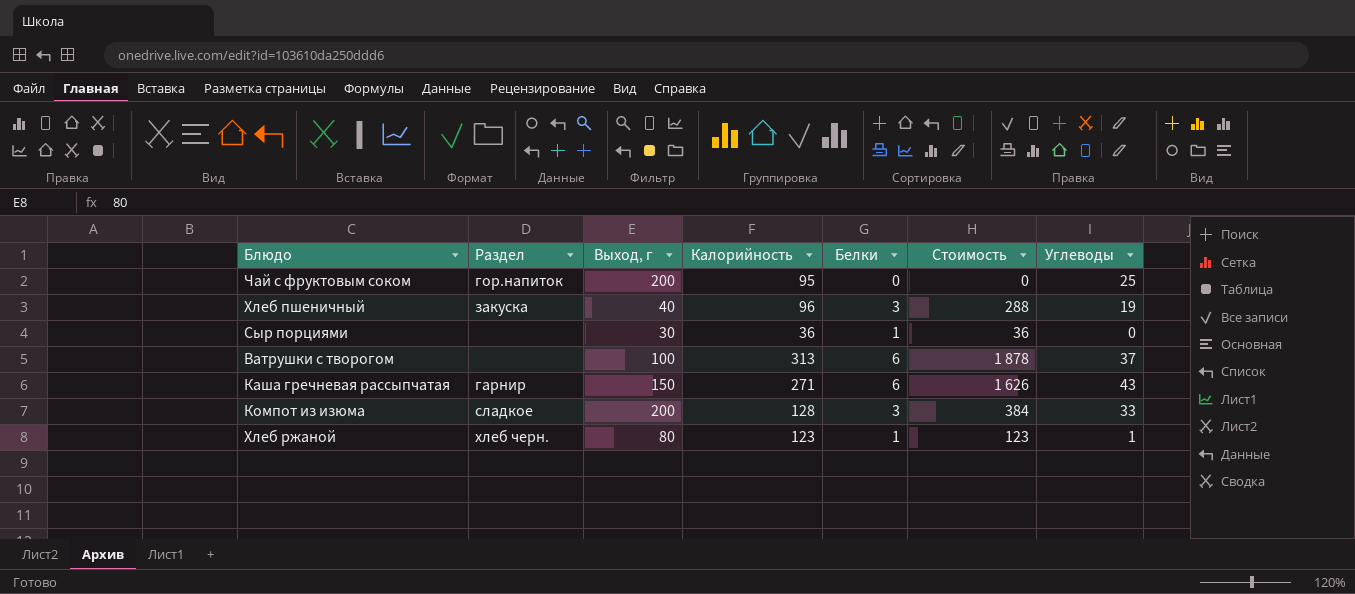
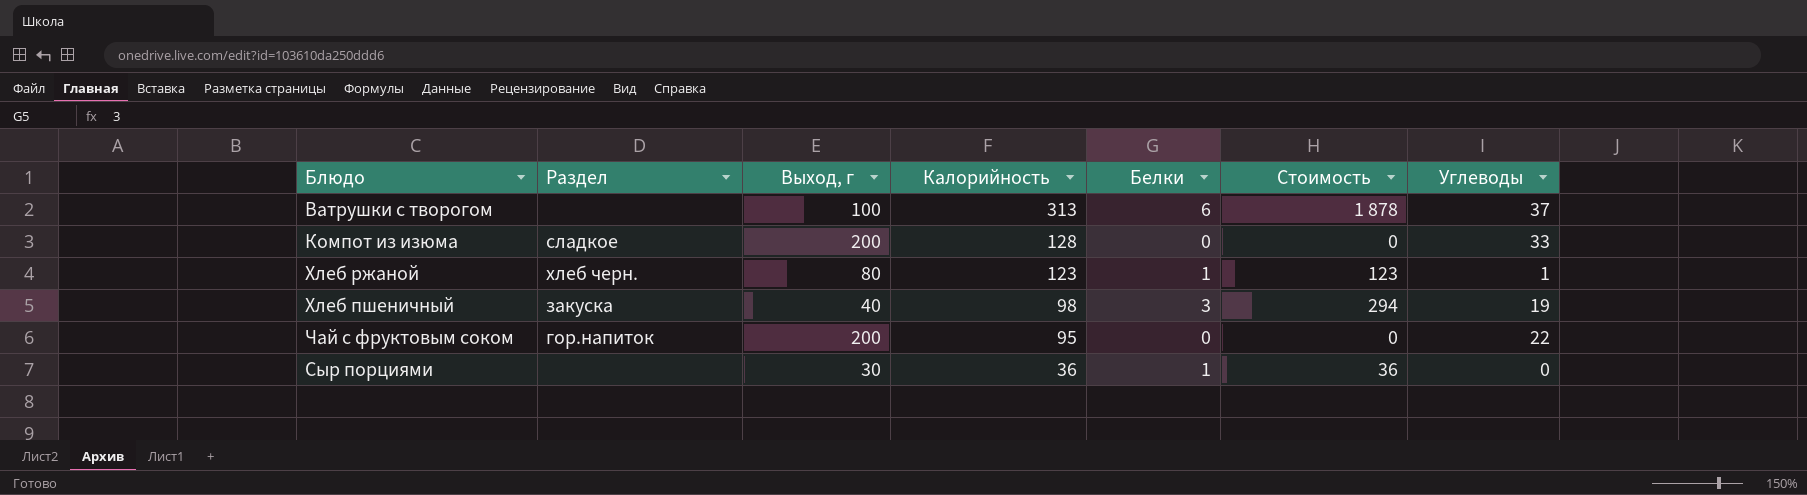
row order: none -> Калорийность descending
row Каша гречневая рассыпчатая: гарнир | 150 | 271 | 6 | 1 626 | 43 -> none
Компот из изюма | Белки: 3 -> 0
Компот из изюма | Стоимость: 384 -> 0
Хлеб пшеничный | Калорийность: 96 -> 98
Хлеб пшеничный | Стоимость: 288 -> 294
Чай с фруктовым соком | Углеводы: 25 -> 22

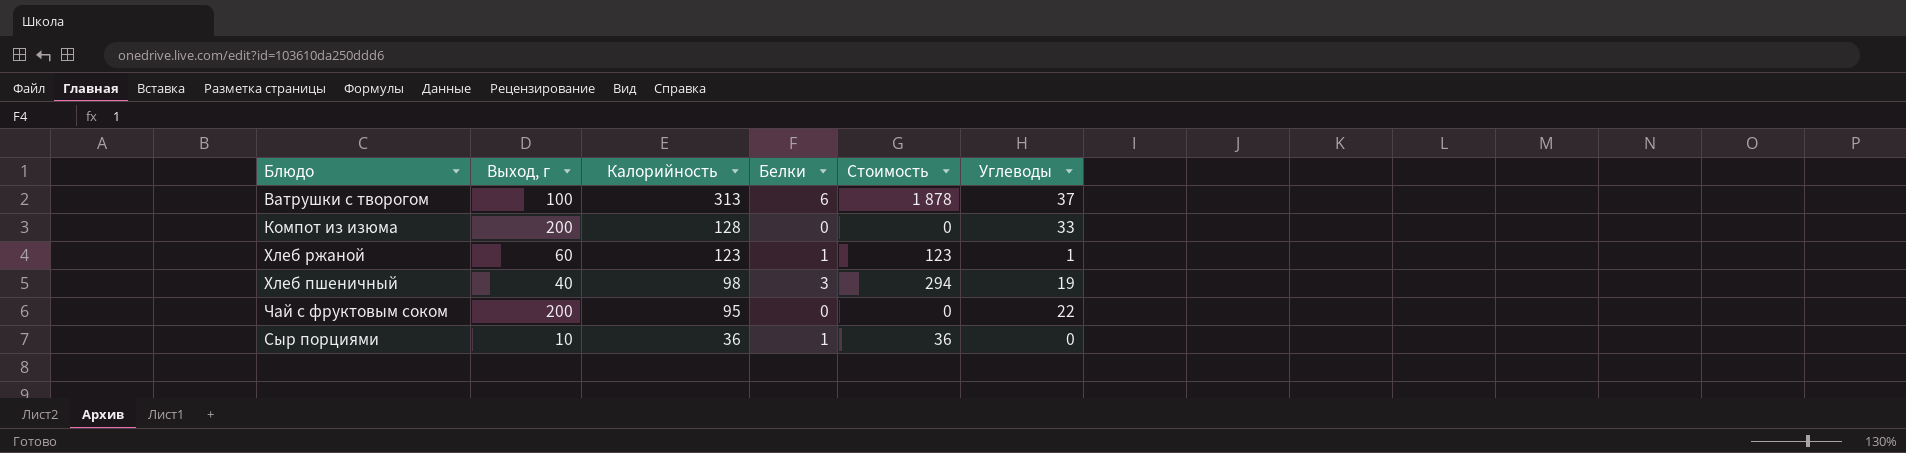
column Раздел | position: 2 -> none
Хлеб ржаной | Выход, г: 80 -> 60
Сыр порциями | Выход, г: 30 -> 10

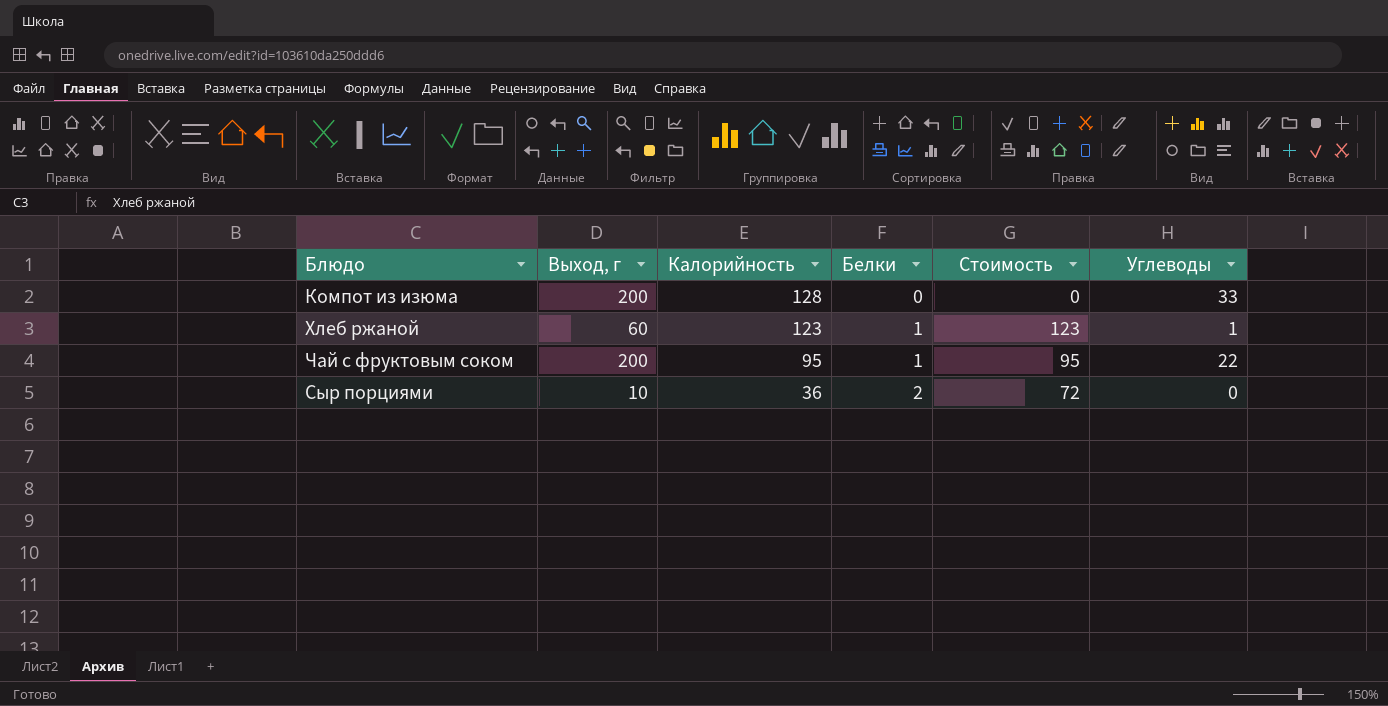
row Ватрушки с творогом: 100 | 313 | 6 | 1 878 | 37 -> none
row Хлеб пшеничный: 40 | 98 | 3 | 294 | 19 -> none
Чай с фруктовым соком | Белки: 0 -> 1
Чай с фруктовым соком | Стоимость: 0 -> 95
Сыр порциями | Белки: 1 -> 2
Сыр порциями | Стоимость: 36 -> 72

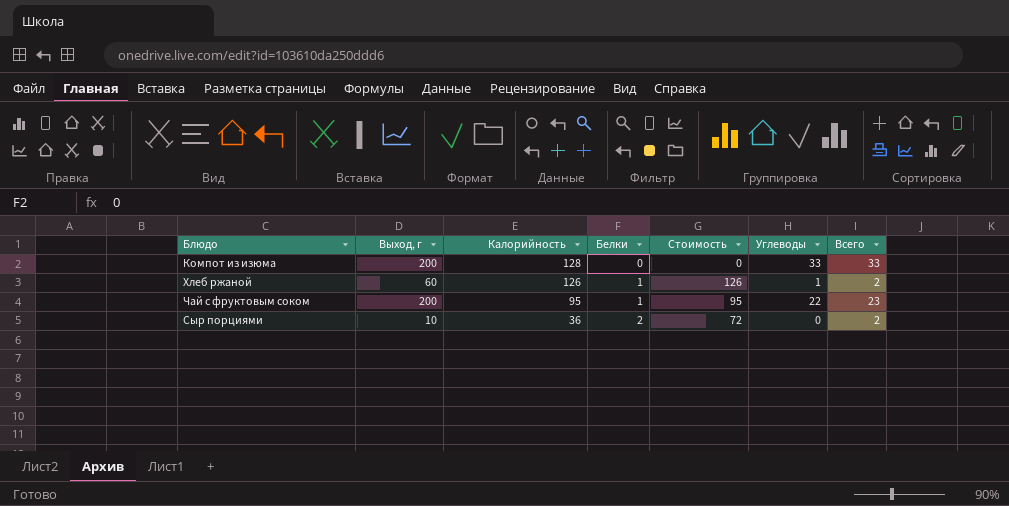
column Всего | formula: none -> [Белки] + [Углеводы]
Хлеб ржаной | Калорийность: 123 -> 126
Хлеб ржаной | Стоимость: 123 -> 126

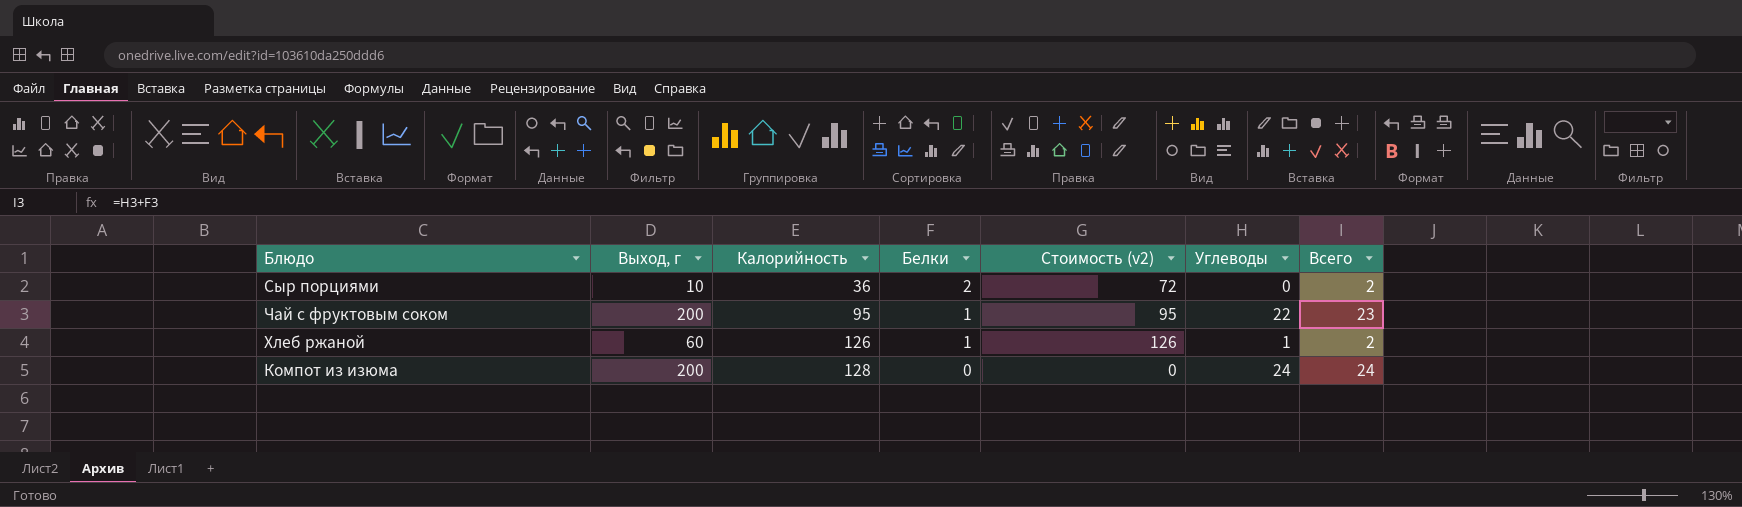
row order: Калорийность descending -> Калорийность ascending
column name: Стоимость -> Стоимость (v2)
Компот из изюма | Углеводы: 33 -> 24
Компот из изюма | Всего: 33 -> 24

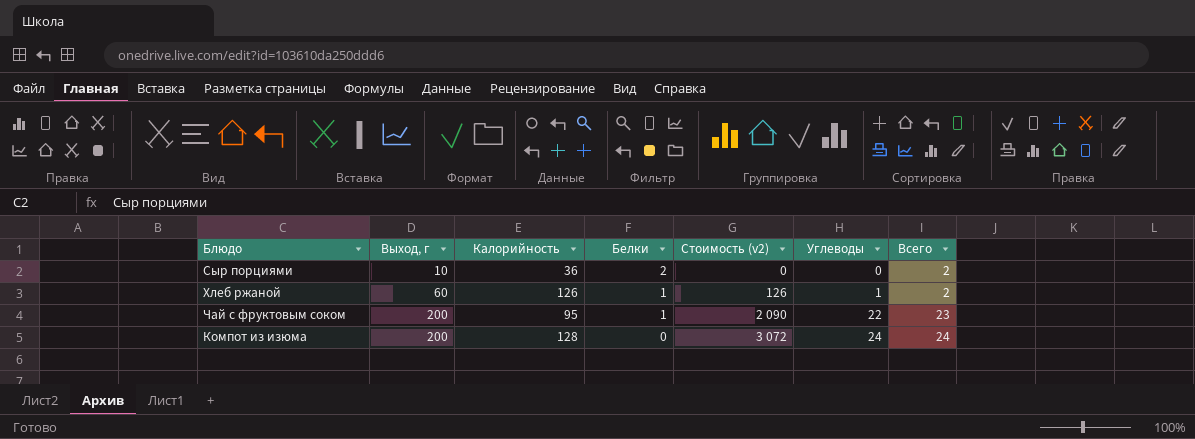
row order: Калорийность ascending -> Выход, г ascending
column Стоимость (v2) | formula: [Калорийность] * [Белки] -> [Калорийность] * [Углеводы]

